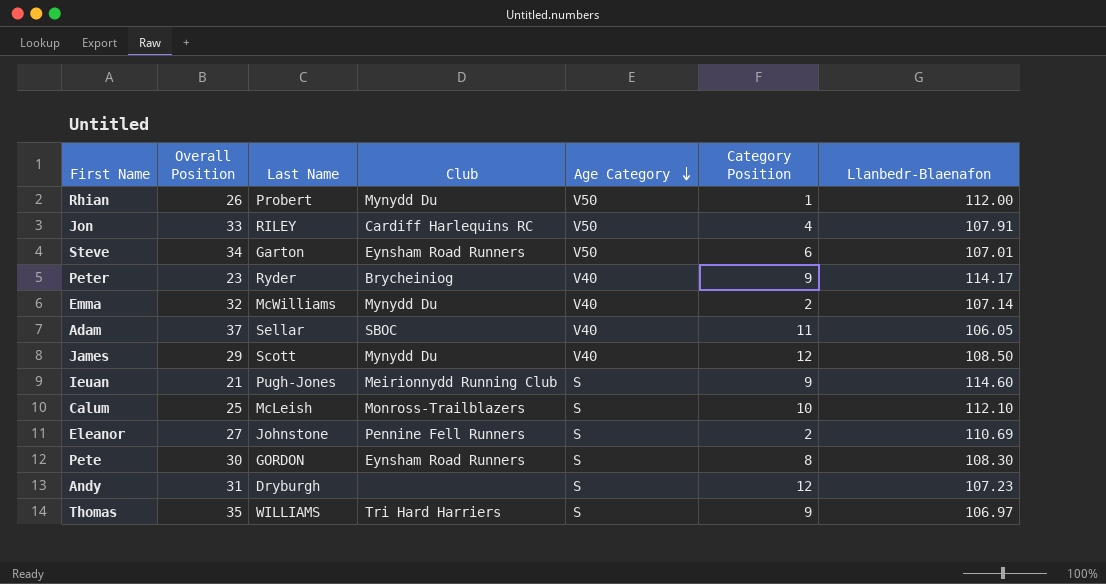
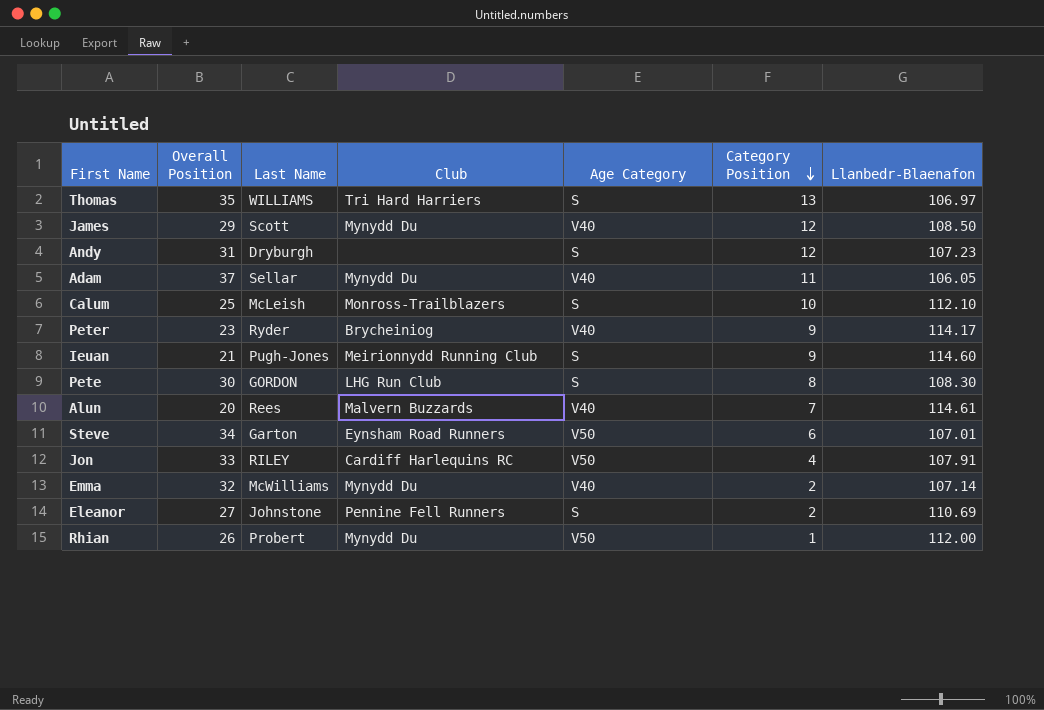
row order: Age Category descending -> Category Position descending
Thomas | Category Position: 9 -> 13
Adam | Club: SBOC -> Mynydd Du
Pete | Club: Eynsham Road Runners -> LHG Run Club
row Alun: none -> 20 | Rees | Malvern Buzzards | V40 | 7 | 114.61

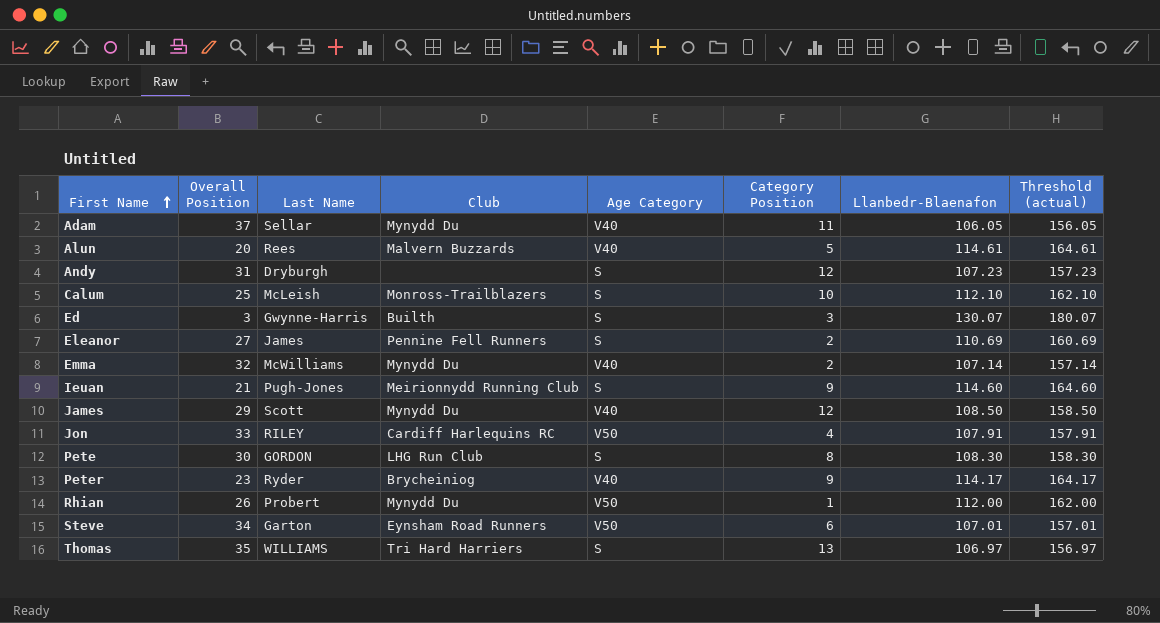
row order: Category Position descending -> First Name ascending
column Threshold (actual) | formula: none -> [Llanbedr-Blaenafon] + 50
Alun | Category Position: 7 -> 5
row Ed: none -> 3 | Gwynne-Harris | Builth | S | 3 | 130.07 | 180.07
Eleanor | Last Name: Johnstone -> James

